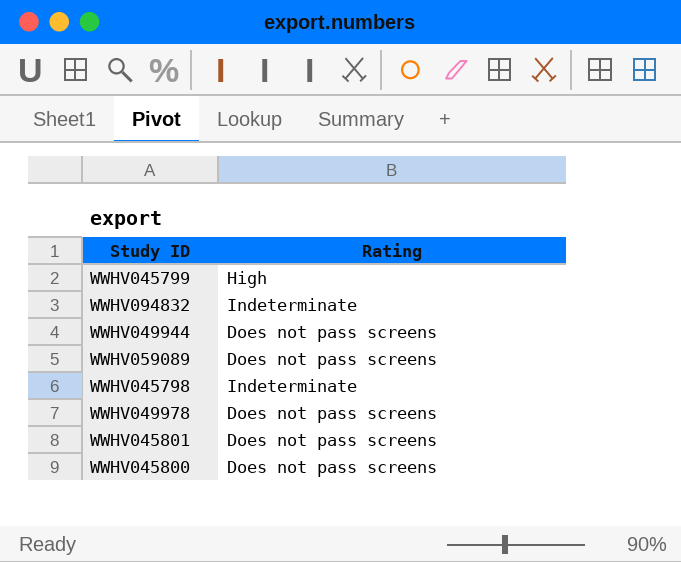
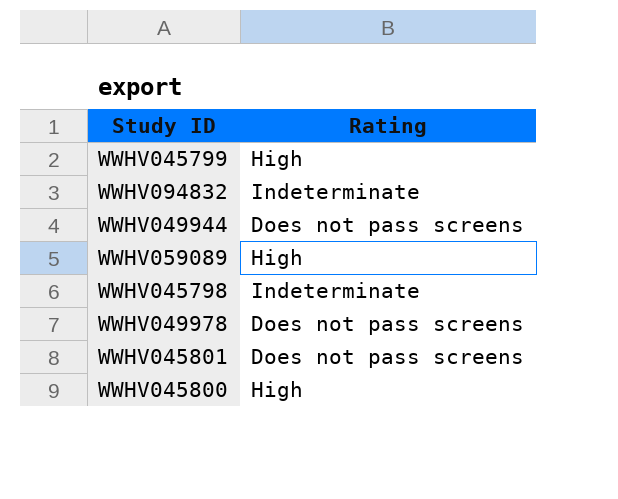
WWHV059089 | Rating: Does not pass screens -> High
WWHV045800 | Rating: Does not pass screens -> High

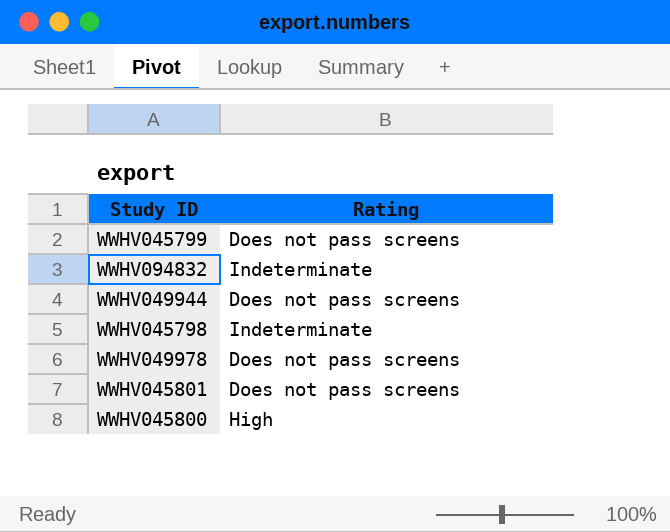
row WWHV059089: High -> none
WWHV045799 | Rating: High -> Does not pass screens

